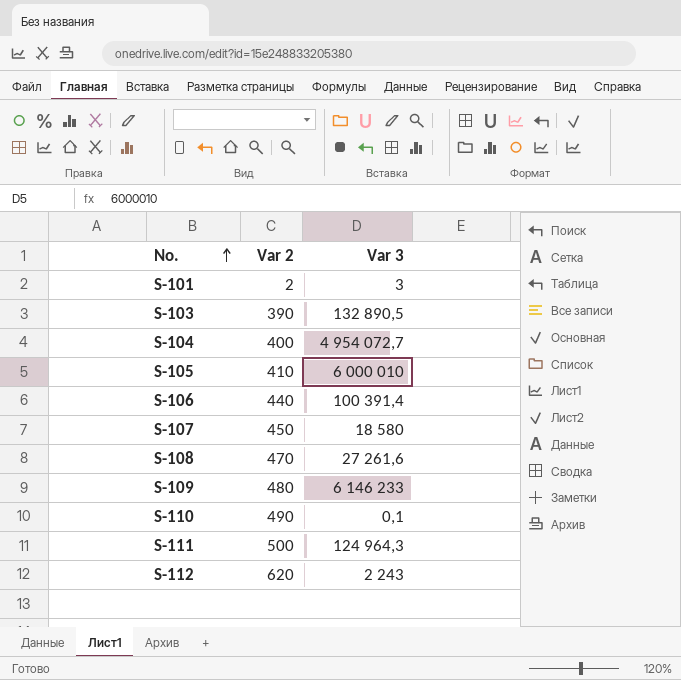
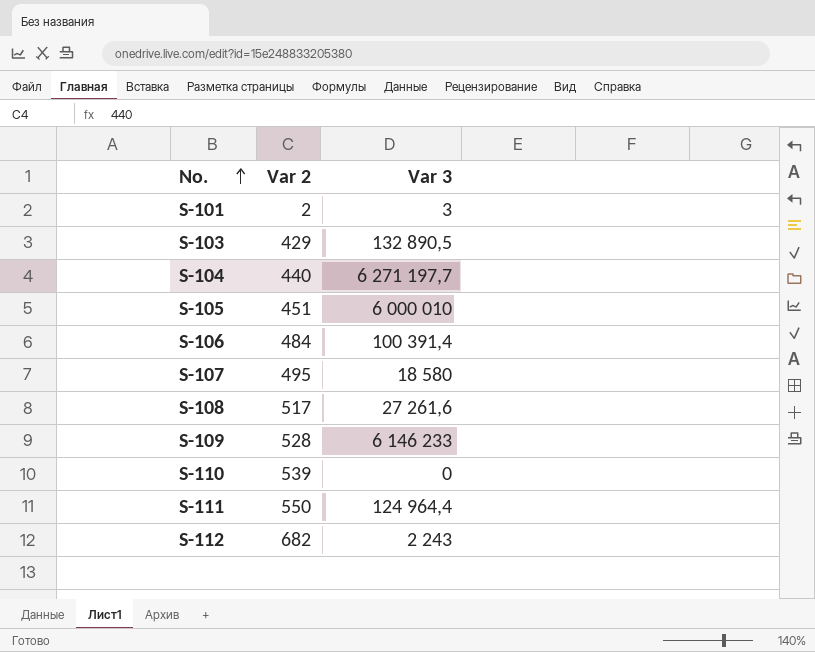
S-103 | Var 2: 390 -> 429
S-104 | Var 2: 400 -> 440
S-104 | Var 3: 4 954 072,7 -> 6 271 197,7
S-105 | Var 2: 410 -> 451
S-106 | Var 2: 440 -> 484
S-107 | Var 2: 450 -> 495
S-108 | Var 2: 470 -> 517
S-109 | Var 2: 480 -> 528
S-110 | Var 2: 490 -> 539
S-110 | Var 3: 0,1 -> 0
S-111 | Var 2: 500 -> 550
S-111 | Var 3: 124 964,3 -> 124 964,4
S-112 | Var 2: 620 -> 682

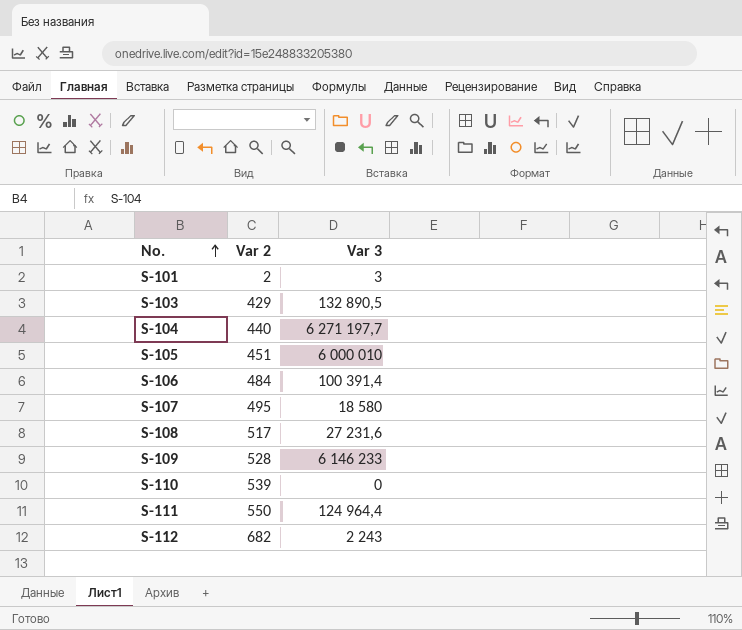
S-108 | Var 3: 27 261,6 -> 27 231,6

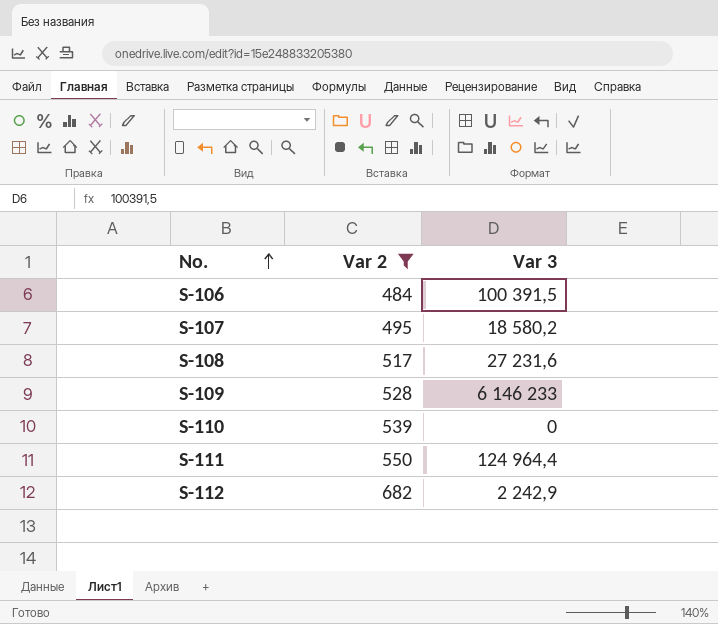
filter: none -> Var 2 >= 484
S-106 | Var 3: 100 391,4 -> 100 391,5
S-107 | Var 3: 18 580 -> 18 580,2
S-112 | Var 3: 2 243 -> 2 242,9

